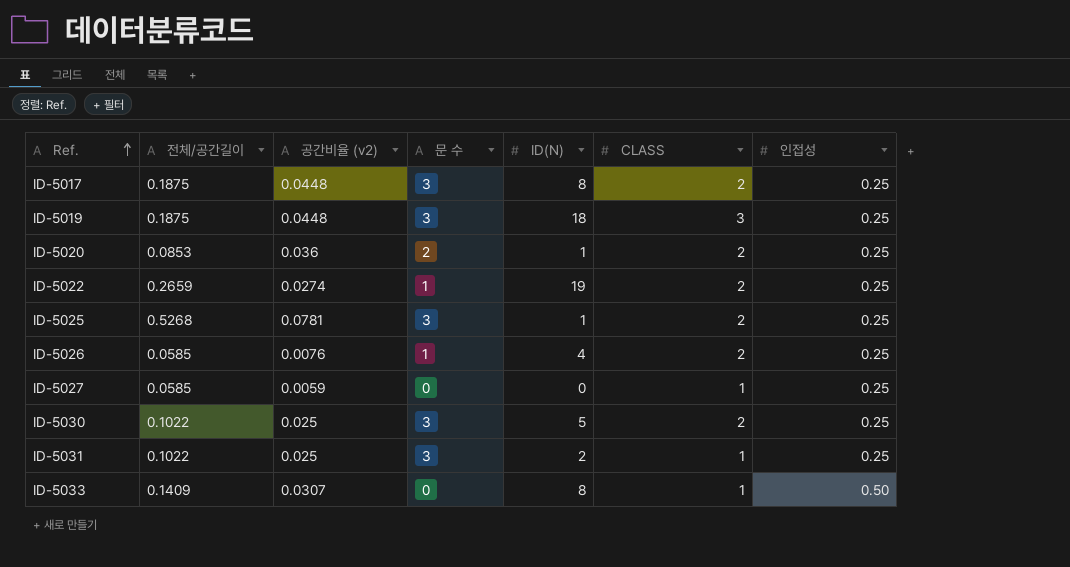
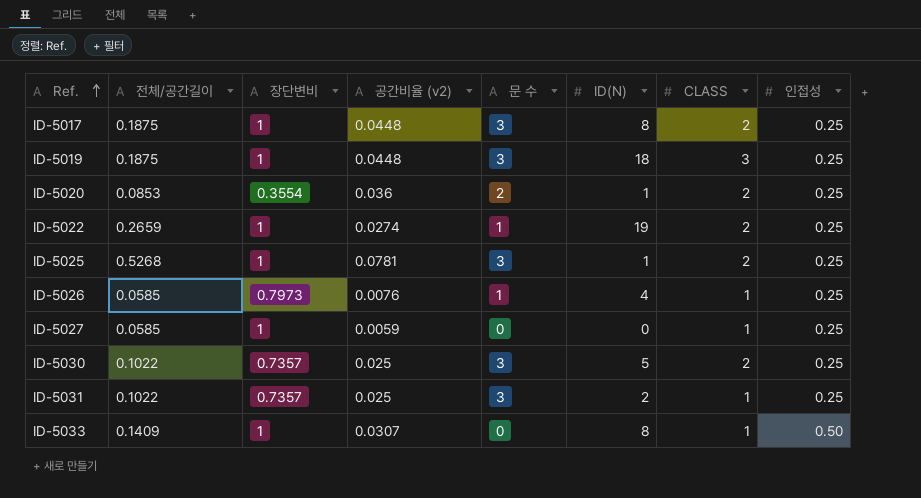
column 장단변비 | position: none -> 3
ID-5026 | CLASS: 2 -> 1

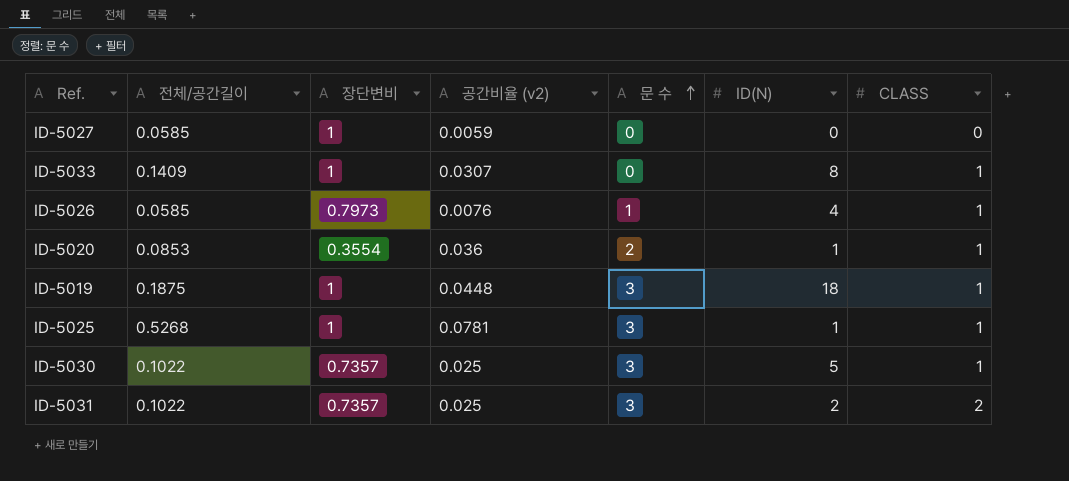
row order: Ref. ascending -> 문 수 ascending
column 인접성 | position: 8 -> none
row ID-5017: 0.1875 | 1 | 0.0448 | 3 | 8 | 2 | 0.25 -> none
row ID-5022: 0.2659 | 1 | 0.0274 | 1 | 19 | 2 | 0.25 -> none
ID-5027 | CLASS: 1 -> 0
ID-5020 | CLASS: 2 -> 1
ID-5019 | CLASS: 3 -> 1
ID-5025 | CLASS: 2 -> 1
ID-5030 | CLASS: 2 -> 1
ID-5031 | CLASS: 1 -> 2

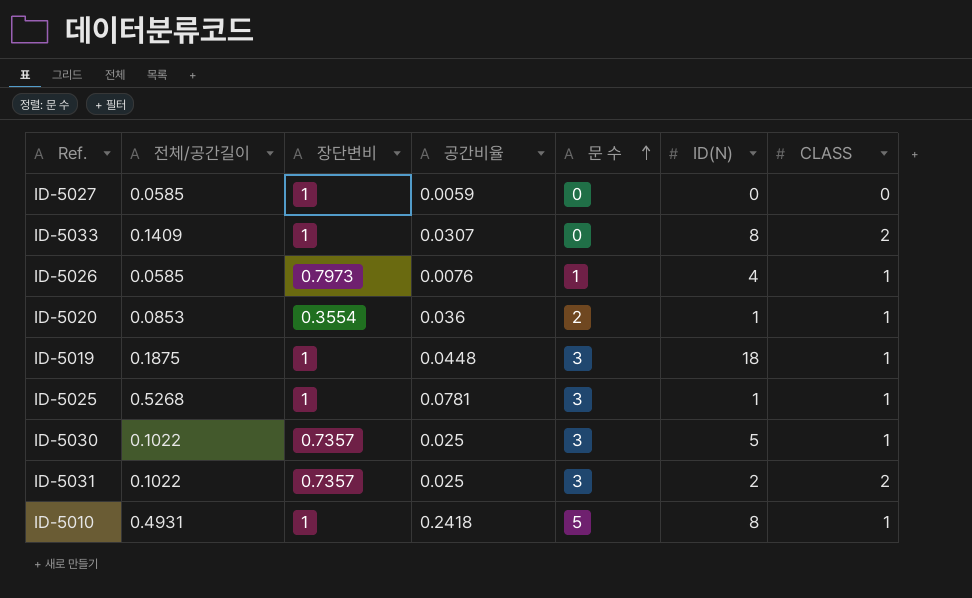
column name: 공간비율 (v2) -> 공간비율
ID-5033 | CLASS: 1 -> 2
row ID-5010: none -> 0.4931 | 1 | 0.2418 | 5 | 8 | 1

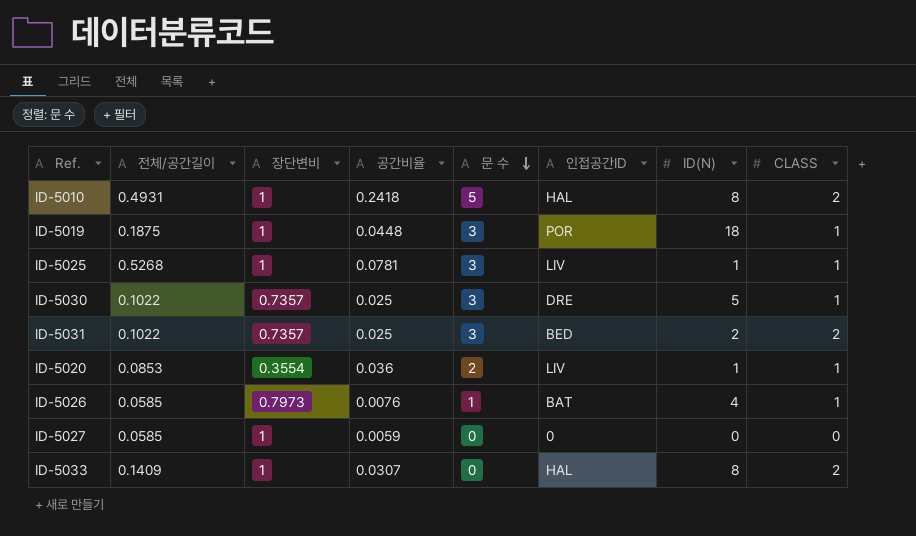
row order: 문 수 ascending -> 문 수 descending
column 인접공간ID | position: none -> 6
ID-5010 | CLASS: 1 -> 2

